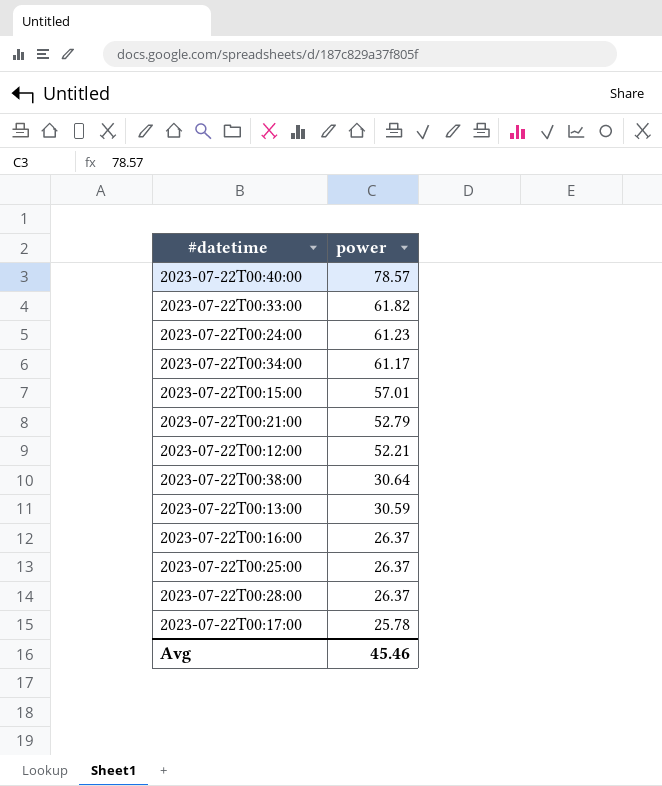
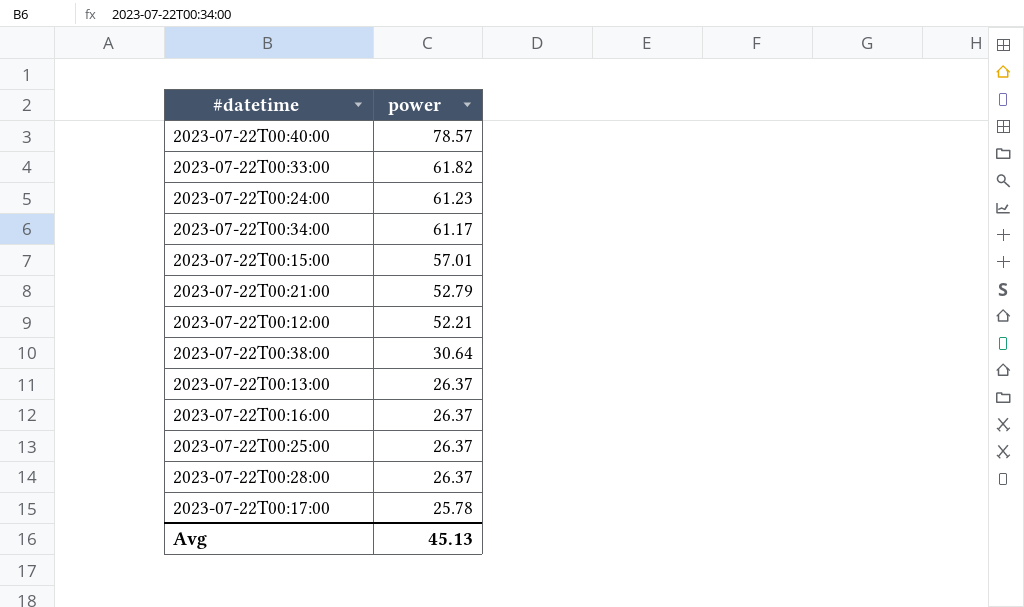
2023-07-22T00:13:00 | power: 30.59 -> 26.37
Avg | power: 45.46 -> 45.13

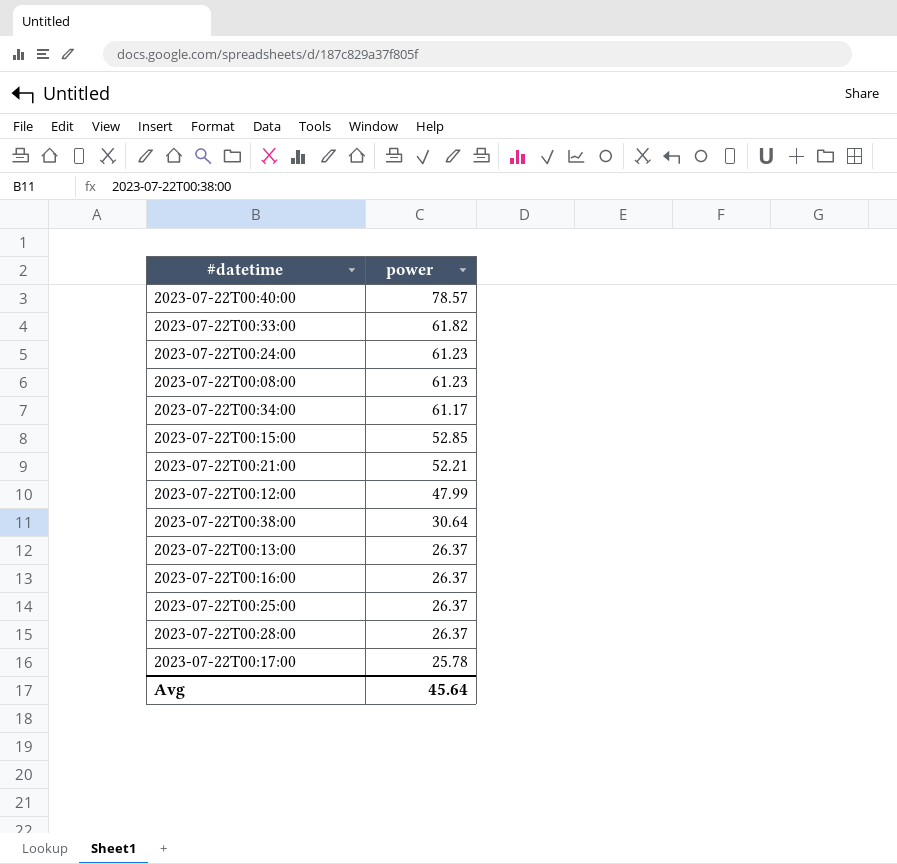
row 2023-07-22T00:08:00: none -> 61.23
2023-07-22T00:15:00 | power: 57.01 -> 52.85
2023-07-22T00:21:00 | power: 52.79 -> 52.21
2023-07-22T00:12:00 | power: 52.21 -> 47.99
Avg | power: 45.13 -> 45.64

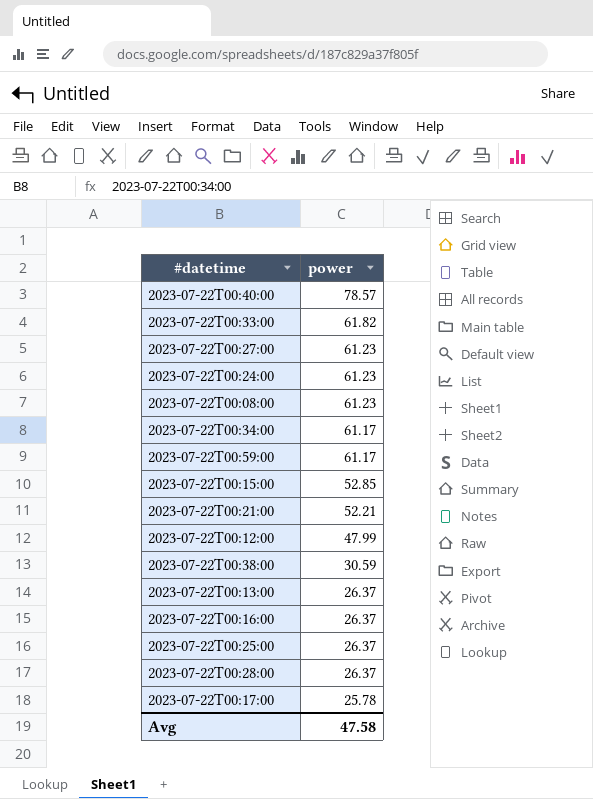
row 2023-07-22T00:27:00: none -> 61.23
row 2023-07-22T00:59:00: none -> 61.17
2023-07-22T00:38:00 | power: 30.64 -> 30.59
Avg | power: 45.64 -> 47.58

